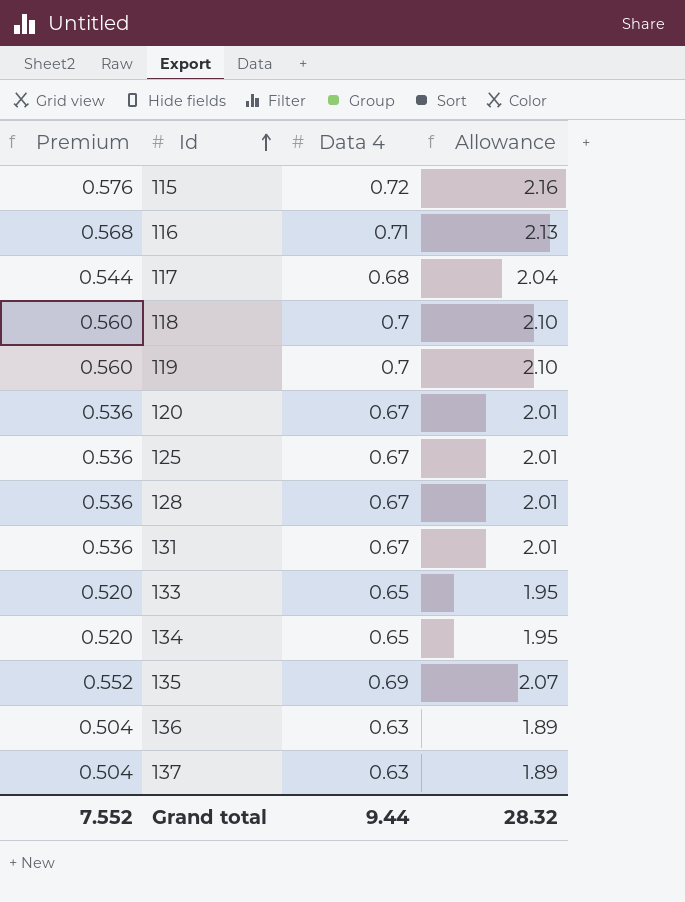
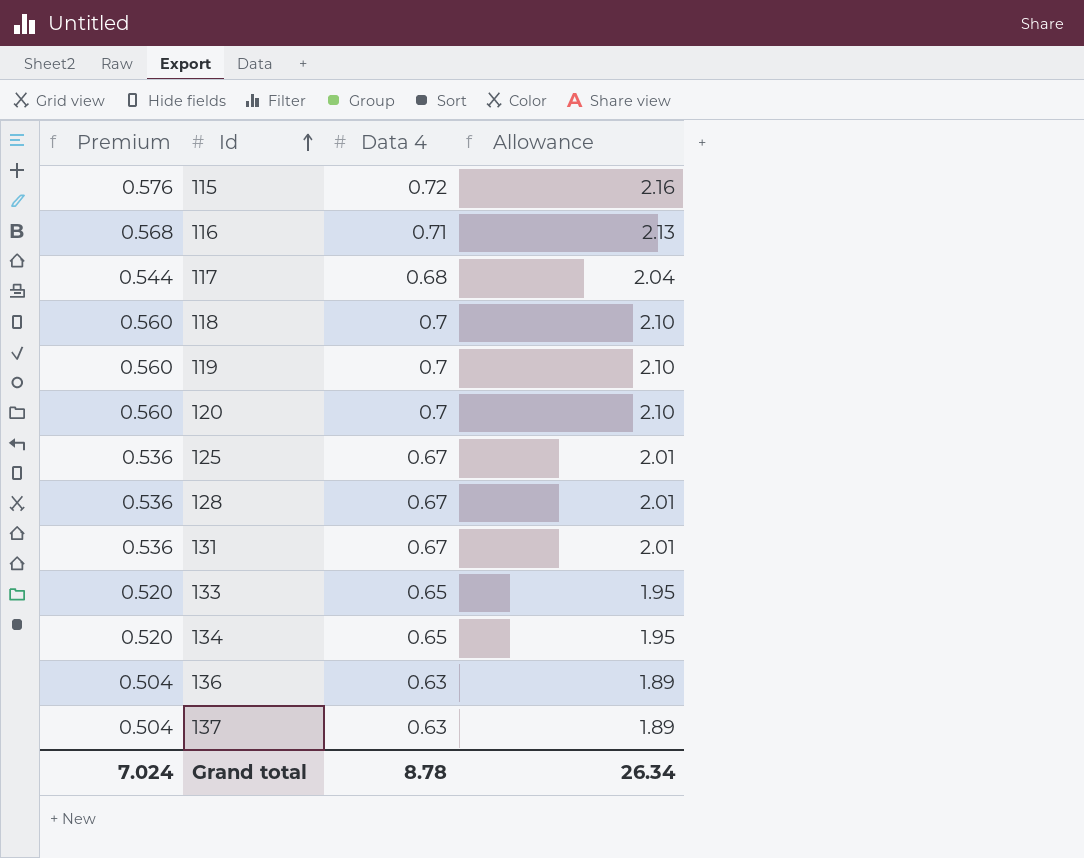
row 135: 0.552 | 0.69 | 2.07 -> none
120 | Premium: 0.536 -> 0.560
120 | Data 4: 0.67 -> 0.7
120 | Allowance: 2.01 -> 2.10
Grand total | Premium: 7.552 -> 7.024
Grand total | Data 4: 9.44 -> 8.78
Grand total | Allowance: 28.32 -> 26.34

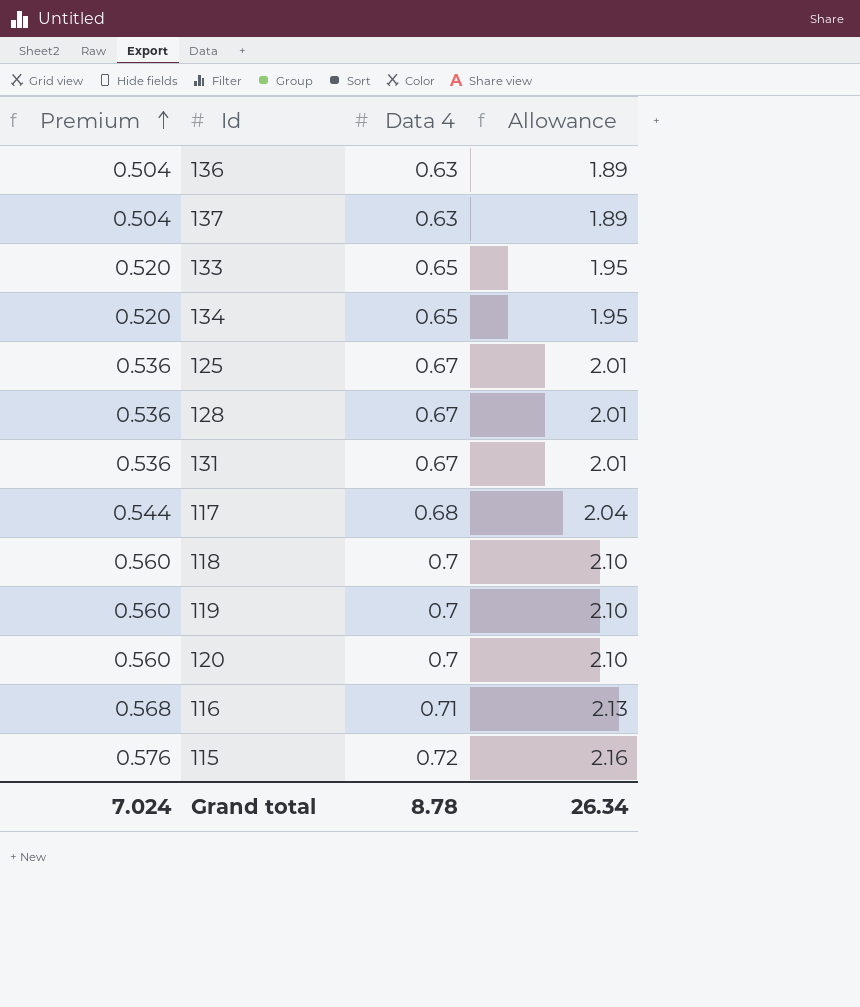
row order: Id ascending -> Premium ascending

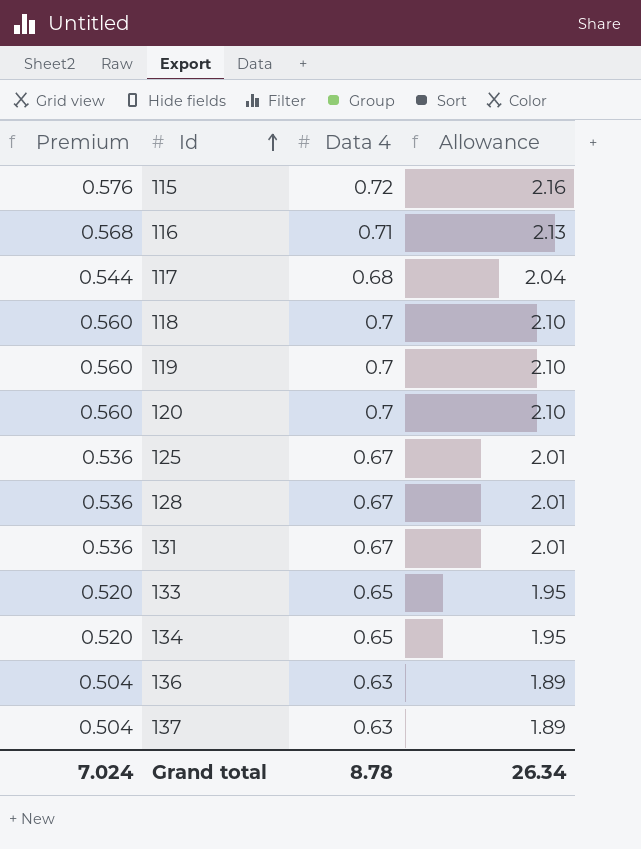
row order: Premium ascending -> Id ascending

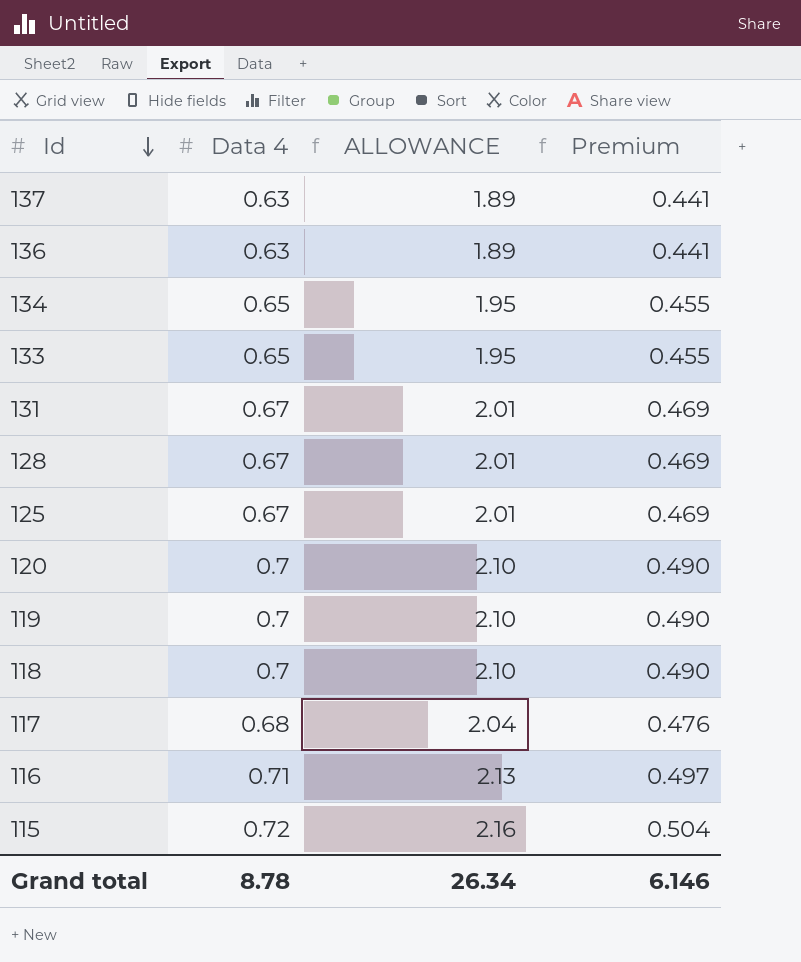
row order: Id ascending -> Id descending
column name: Allowance -> ALLOWANCE
column Premium | formula: [Data 4] * 0.8 -> [Data 4] * 0.7
column Premium | position: 1 -> 4
Grand total | Premium: 7.024 -> 6.146

